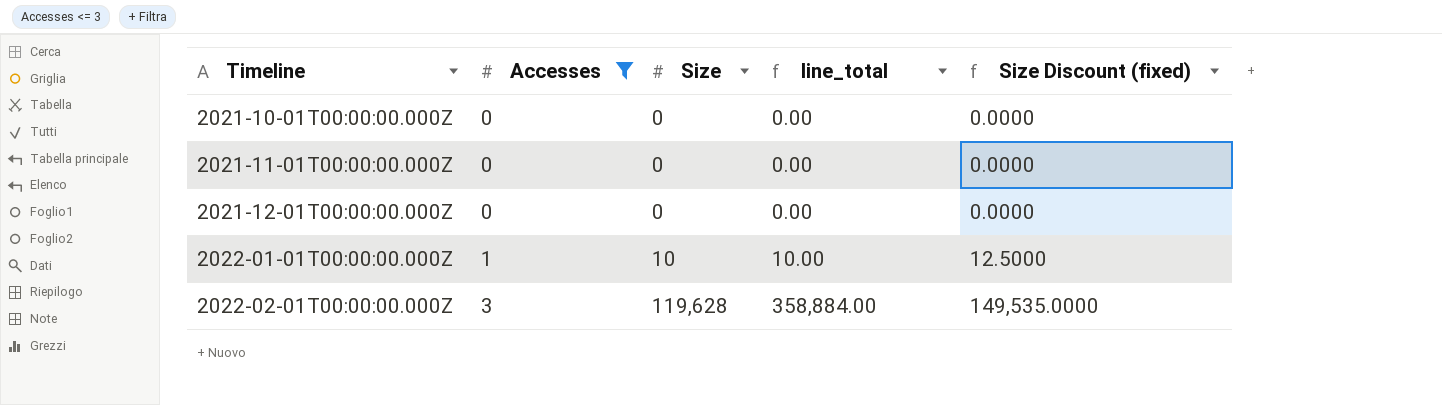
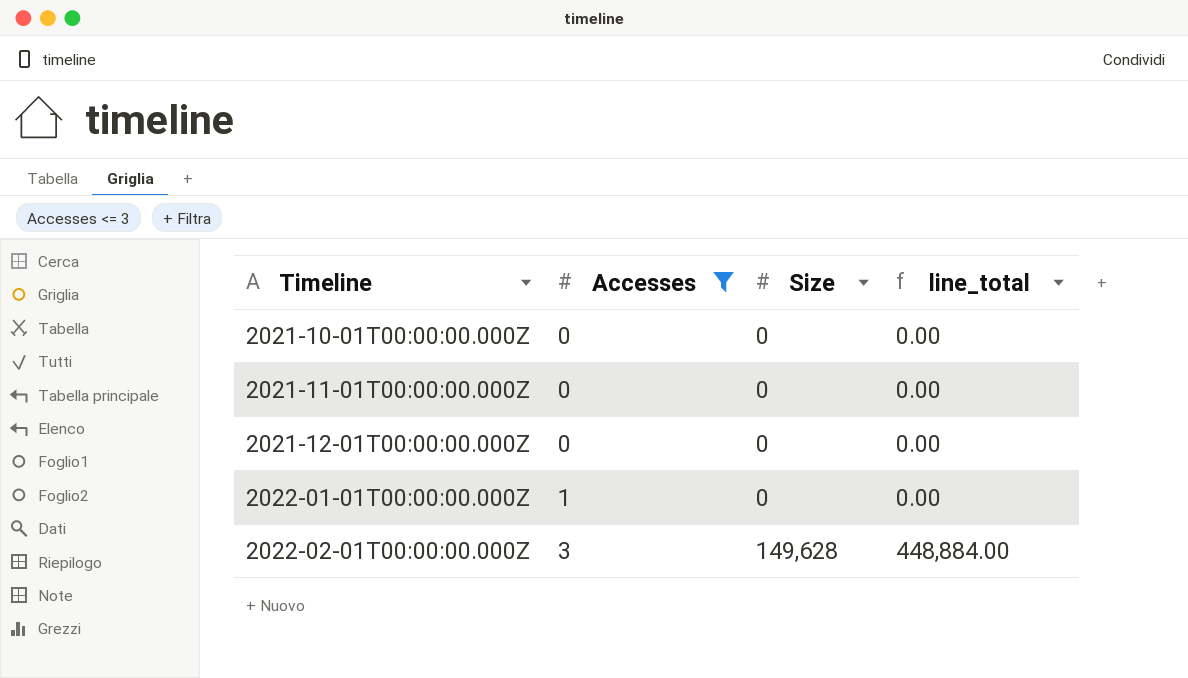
column Size Discount (fixed) | formula: [Size] * 1.25 -> none
2022-01-01T00:00:00.000Z | Size: 10 -> 0
2022-01-01T00:00:00.000Z | line_total: 10.00 -> 0.00
2022-02-01T00:00:00.000Z | Size: 119,628 -> 149,628
2022-02-01T00:00:00.000Z | line_total: 358,884.00 -> 448,884.00

